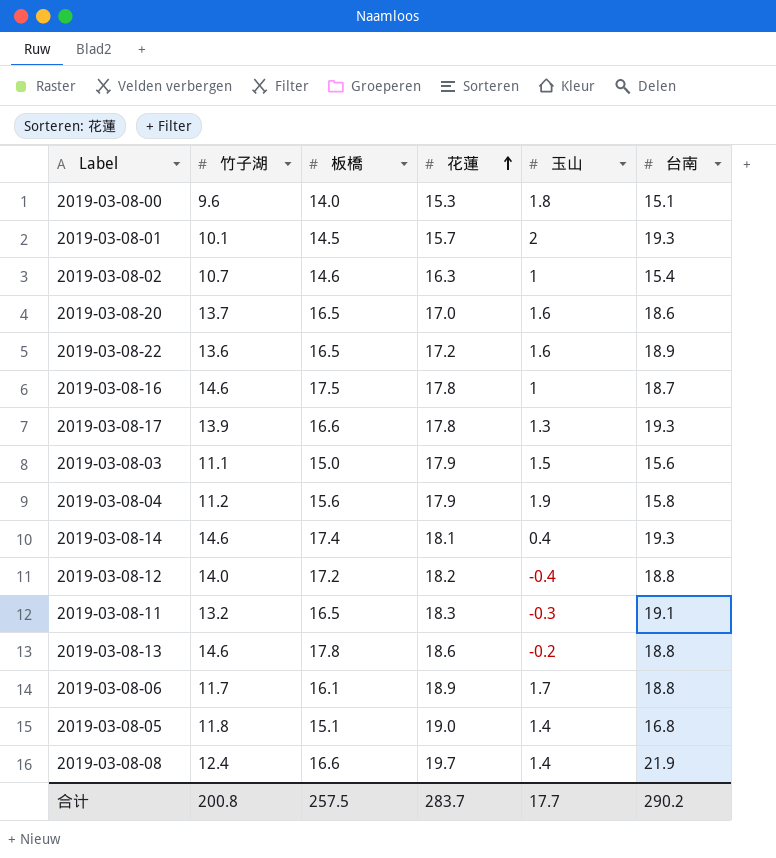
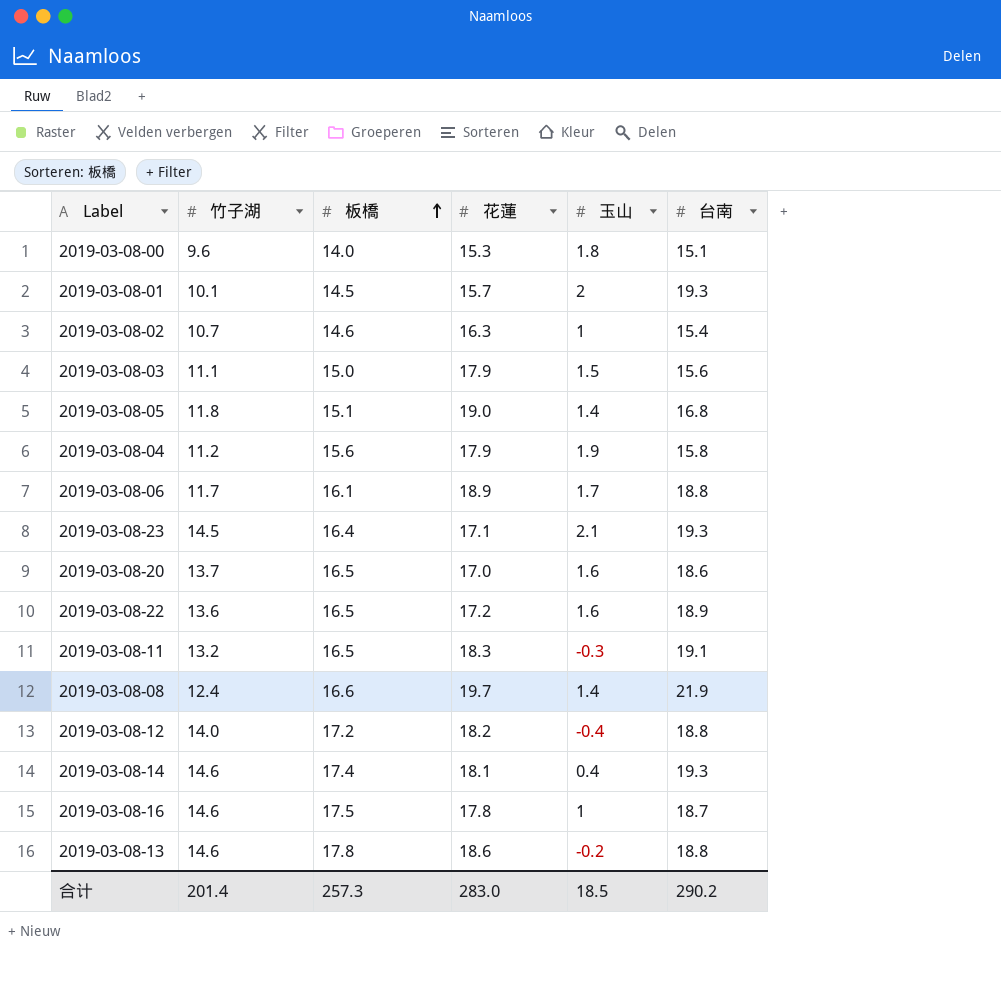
row order: 花蓮 ascending -> 板橋 ascending
row 2019-03-08-17: 13.9 | 16.6 | 17.8 | 1.3 | 19.3 -> none
row 2019-03-08-23: none -> 14.5 | 16.4 | 17.1 | 2.1 | 19.3
合计 | 竹子湖: 200.8 -> 201.4
合计 | 板橋: 257.5 -> 257.3
合计 | 花蓮: 283.7 -> 283.0
合计 | 玉山: 17.7 -> 18.5

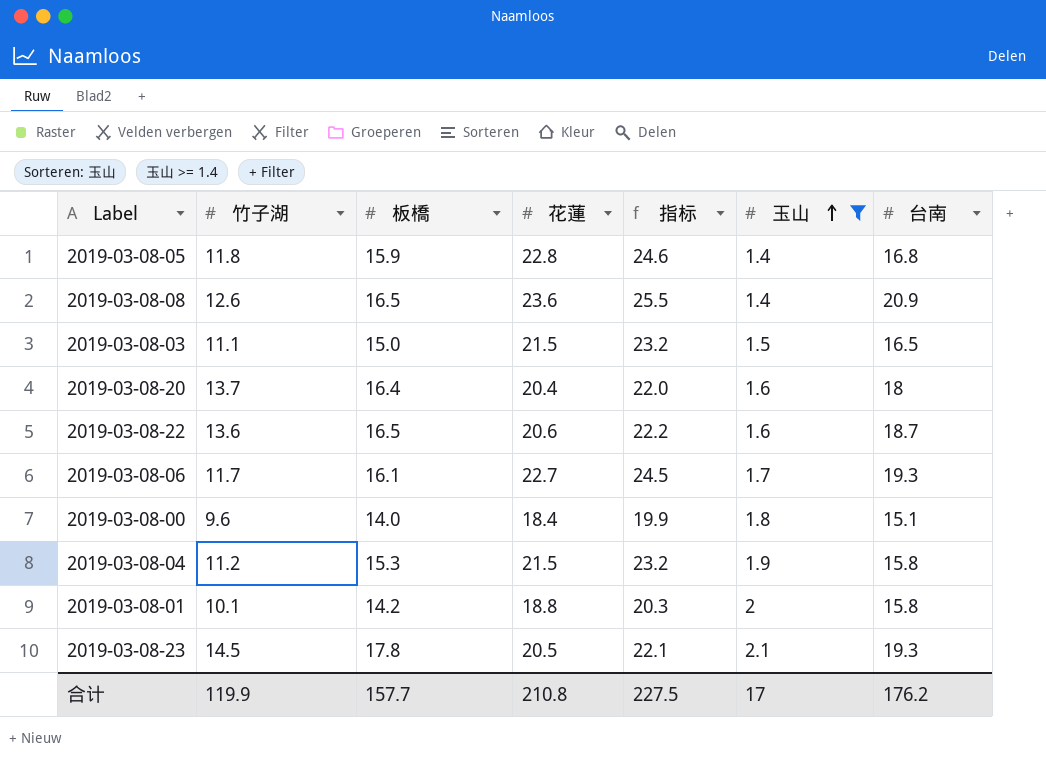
filter: none -> 玉山 >= 1.4
row order: 板橋 ascending -> 玉山 ascending
column 指标 | formula: none -> [花蓮] * 1.08
2019-03-08-05 | 板橋: 15.1 -> 15.9
2019-03-08-05 | 花蓮: 19.0 -> 22.8
2019-03-08-08 | 竹子湖: 12.4 -> 12.6
2019-03-08-08 | 板橋: 16.6 -> 16.5
2019-03-08-08 | 花蓮: 19.7 -> 23.6
2019-03-08-08 | 台南: 21.9 -> 20.9
2019-03-08-03 | 花蓮: 17.9 -> 21.5
2019-03-08-03 | 台南: 15.6 -> 16.5
2019-03-08-20 | 板橋: 16.5 -> 16.4
2019-03-08-20 | 花蓮: 17.0 -> 20.4
2019-03-08-20 | 台南: 18.6 -> 18
2019-03-08-22 | 花蓮: 17.2 -> 20.6
2019-03-08-22 | 台南: 18.9 -> 18.7
2019-03-08-06 | 花蓮: 18.9 -> 22.7
2019-03-08-06 | 台南: 18.8 -> 19.3
2019-03-08-00 | 花蓮: 15.3 -> 18.4
2019-03-08-04 | 板橋: 15.6 -> 15.3
2019-03-08-04 | 花蓮: 17.9 -> 21.5
2019-03-08-01 | 板橋: 14.5 -> 14.2
2019-03-08-01 | 花蓮: 15.7 -> 18.8
2019-03-08-01 | 台南: 19.3 -> 15.8
2019-03-08-23 | 板橋: 16.4 -> 17.8
2019-03-08-23 | 花蓮: 17.1 -> 20.5
合计 | 竹子湖: 201.4 -> 119.9
合计 | 板橋: 257.3 -> 157.7
合计 | 花蓮: 283.0 -> 210.8
合计 | 玉山: 18.5 -> 17
合计 | 台南: 290.2 -> 176.2

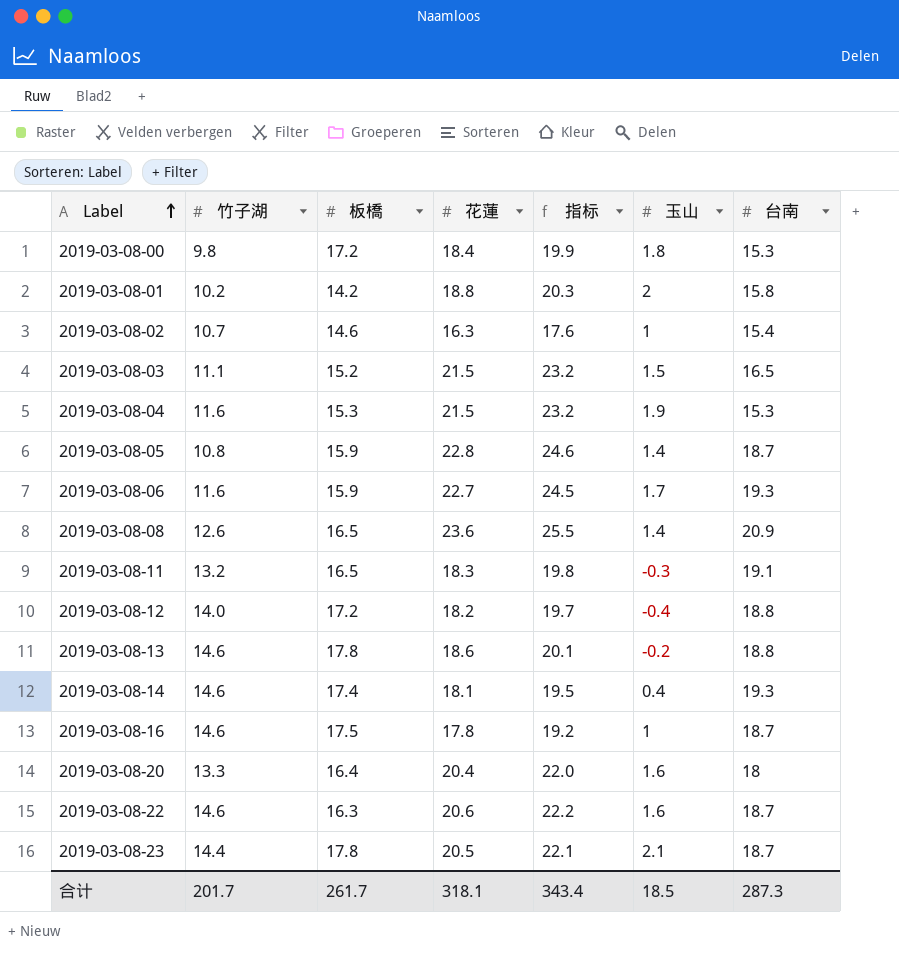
filter: 玉山 >= 1.4 -> none
row order: 玉山 ascending -> Label ascending
2019-03-08-00 | 竹子湖: 9.6 -> 9.8
2019-03-08-00 | 板橋: 14.0 -> 17.2
2019-03-08-00 | 台南: 15.1 -> 15.3
2019-03-08-01 | 竹子湖: 10.1 -> 10.2
2019-03-08-03 | 板橋: 15.0 -> 15.2
2019-03-08-04 | 竹子湖: 11.2 -> 11.6
2019-03-08-04 | 台南: 15.8 -> 15.3
2019-03-08-05 | 竹子湖: 11.8 -> 10.8
2019-03-08-05 | 台南: 16.8 -> 18.7
2019-03-08-06 | 竹子湖: 11.7 -> 11.6
2019-03-08-06 | 板橋: 16.1 -> 15.9
2019-03-08-20 | 竹子湖: 13.7 -> 13.3
2019-03-08-22 | 竹子湖: 13.6 -> 14.6
2019-03-08-22 | 板橋: 16.5 -> 16.3
2019-03-08-23 | 竹子湖: 14.5 -> 14.4
2019-03-08-23 | 台南: 19.3 -> 18.7
合计 | 竹子湖: 119.9 -> 201.7
合计 | 板橋: 157.7 -> 261.7
合计 | 花蓮: 210.8 -> 318.1
合计 | 指标: 227.5 -> 343.4
合计 | 玉山: 17 -> 18.5
合计 | 台南: 176.2 -> 287.3

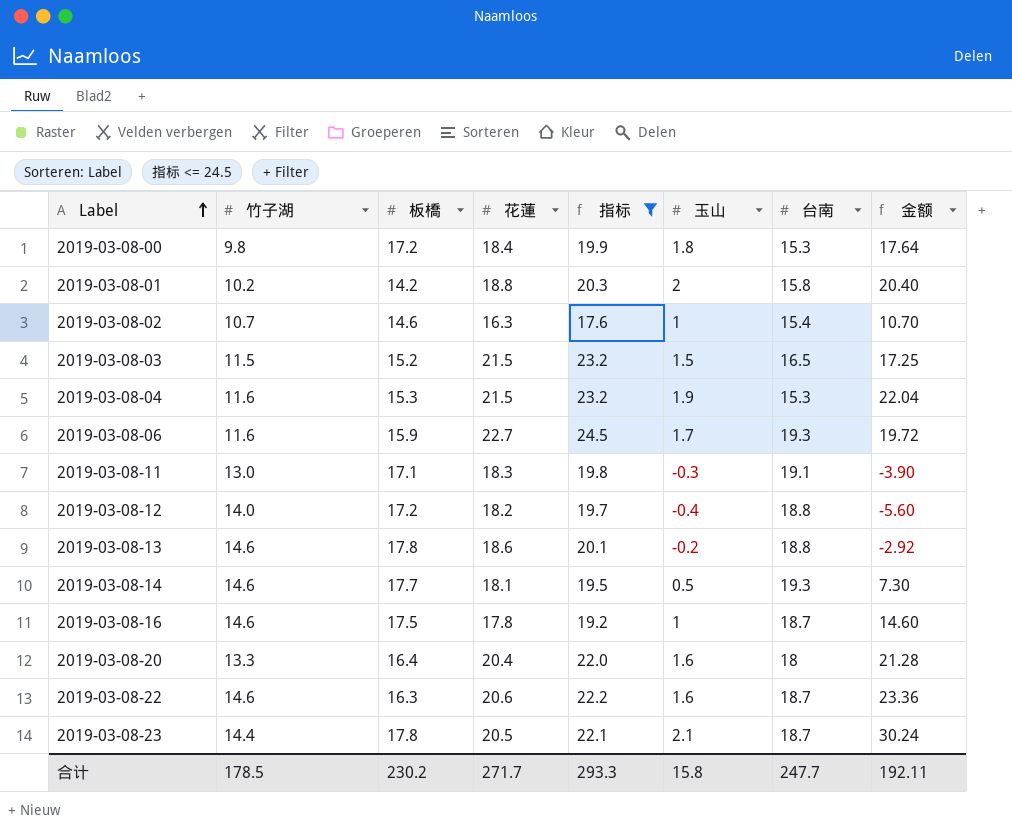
filter: none -> 指标 <= 24.5
column 金额 | formula: none -> [竹子湖] * [玉山]
2019-03-08-03 | 竹子湖: 11.1 -> 11.5
2019-03-08-11 | 竹子湖: 13.2 -> 13.0
2019-03-08-11 | 板橋: 16.5 -> 17.1
2019-03-08-14 | 板橋: 17.4 -> 17.7
2019-03-08-14 | 玉山: 0.4 -> 0.5
合计 | 竹子湖: 201.7 -> 178.5
合计 | 板橋: 261.7 -> 230.2
合计 | 花蓮: 318.1 -> 271.7
合计 | 指标: 343.4 -> 293.3
合计 | 玉山: 18.5 -> 15.8
合计 | 台南: 287.3 -> 247.7

